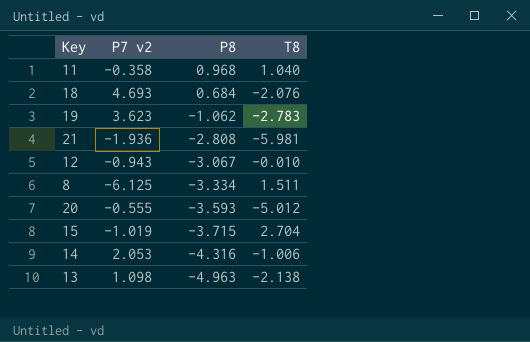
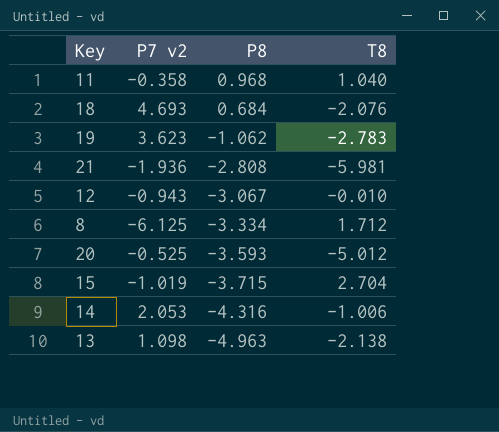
8 | T8: 1.511 -> 1.712
20 | P7 v2: -0.555 -> -0.525

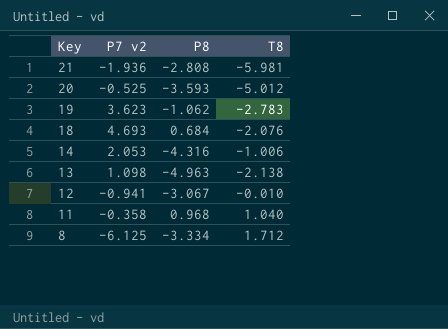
row order: P8 descending -> Key descending
row 15: -1.019 | -3.715 | 2.704 -> none
12 | P7 v2: -0.943 -> -0.941

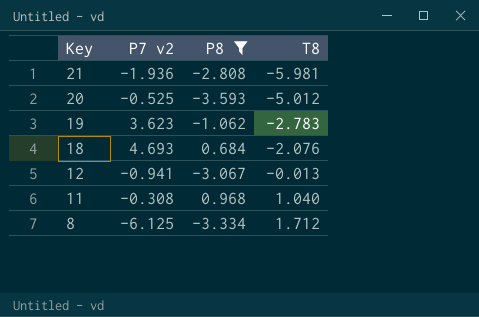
filter: none -> P8 >= -3.593
12 | T8: -0.010 -> -0.013
11 | P7 v2: -0.358 -> -0.308

